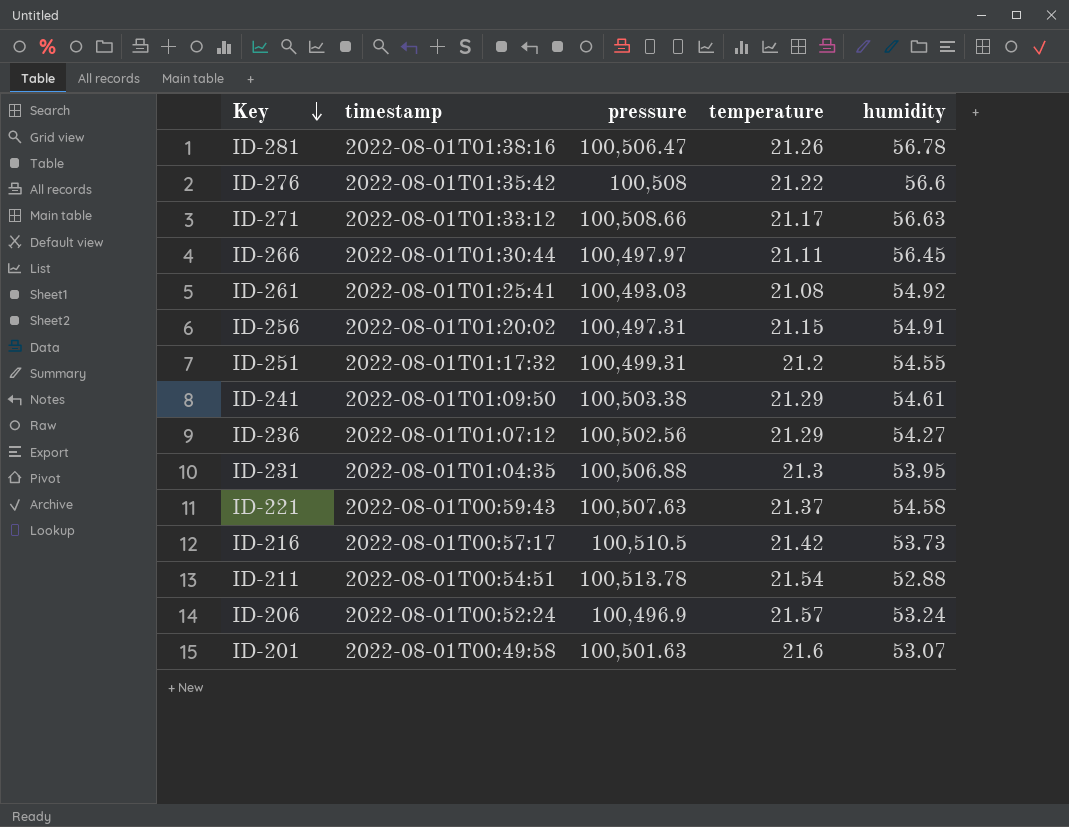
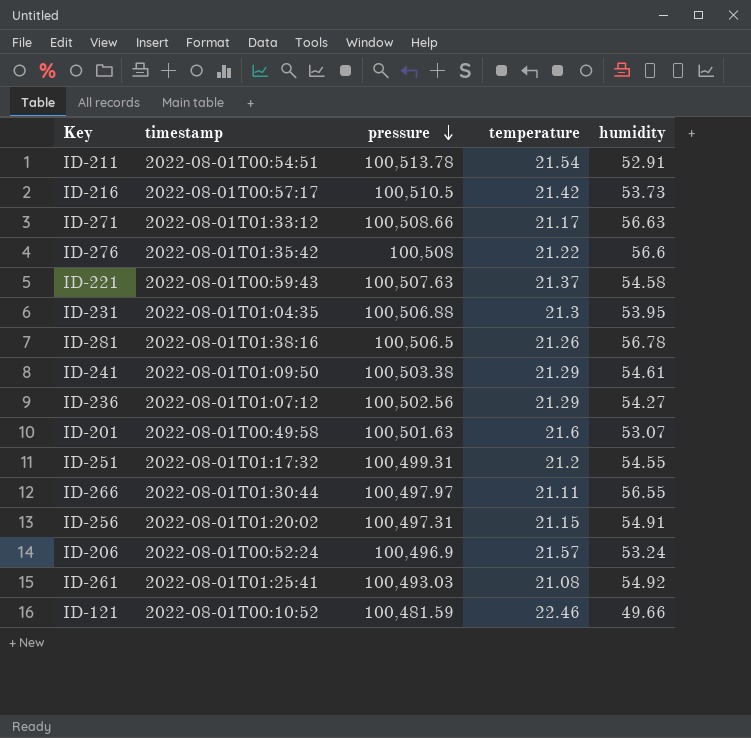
row order: Key descending -> pressure descending
ID-211 | humidity: 52.88 -> 52.91
ID-281 | pressure: 100,506.47 -> 100,506.5
ID-266 | humidity: 56.45 -> 56.55
row ID-121: none -> 2022-08-01T00:10:52 | 100,481.59 | 22.46 | 49.66

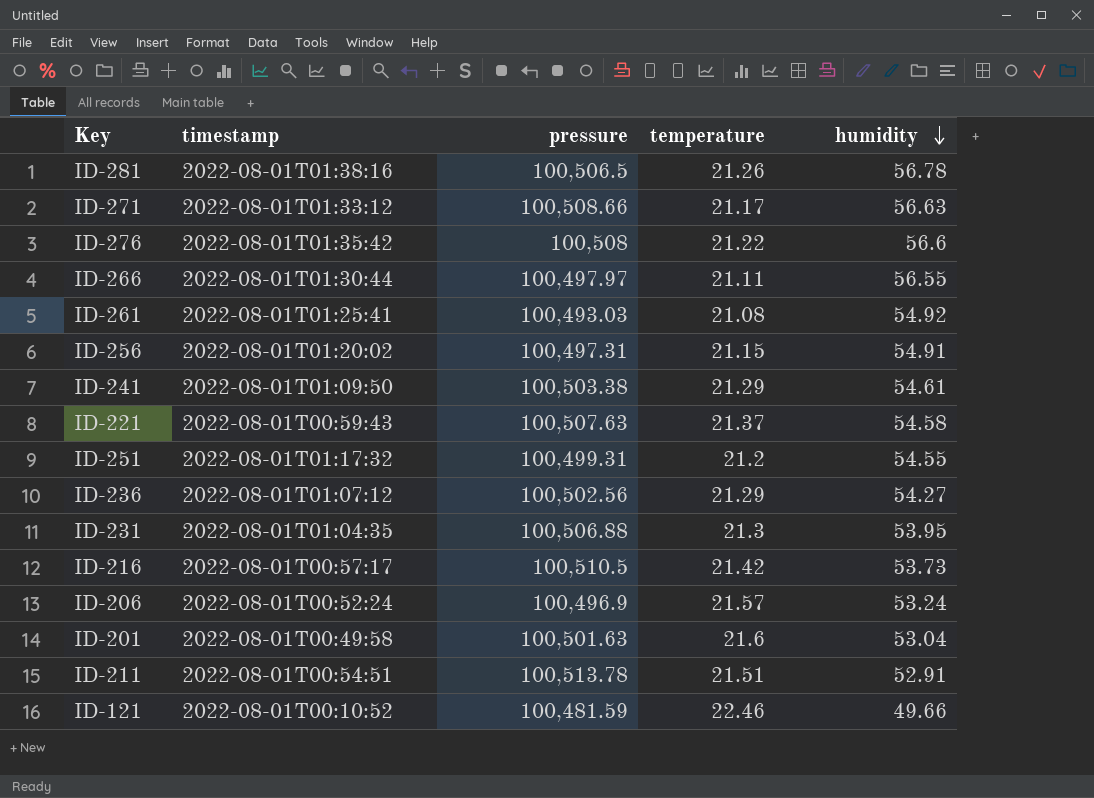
row order: pressure descending -> humidity descending
ID-201 | humidity: 53.07 -> 53.04
ID-211 | temperature: 21.54 -> 21.51

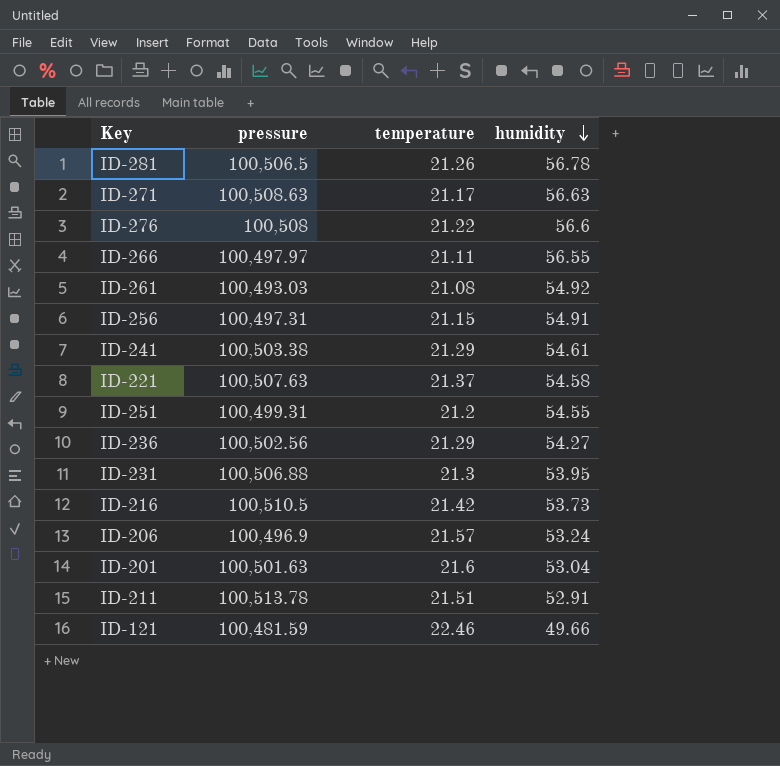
column timestamp | position: 2 -> none
ID-271 | pressure: 100,508.66 -> 100,508.63

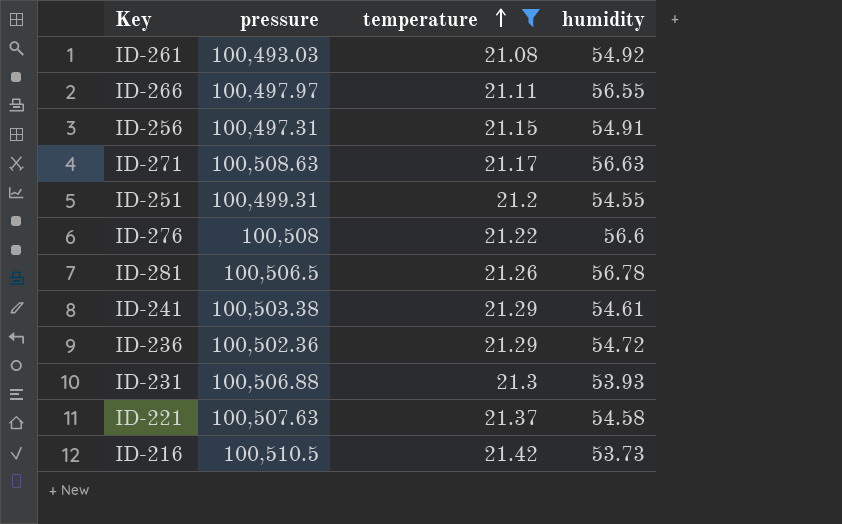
filter: none -> temperature <= 21.42
row order: humidity descending -> temperature ascending
ID-236 | pressure: 100,502.56 -> 100,502.36
ID-236 | humidity: 54.27 -> 54.72
ID-231 | humidity: 53.95 -> 53.93

